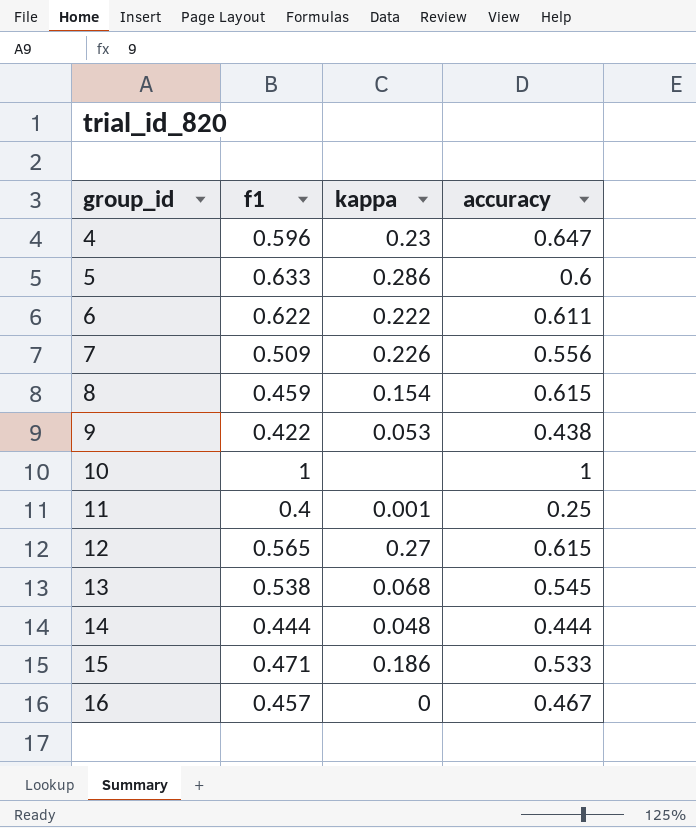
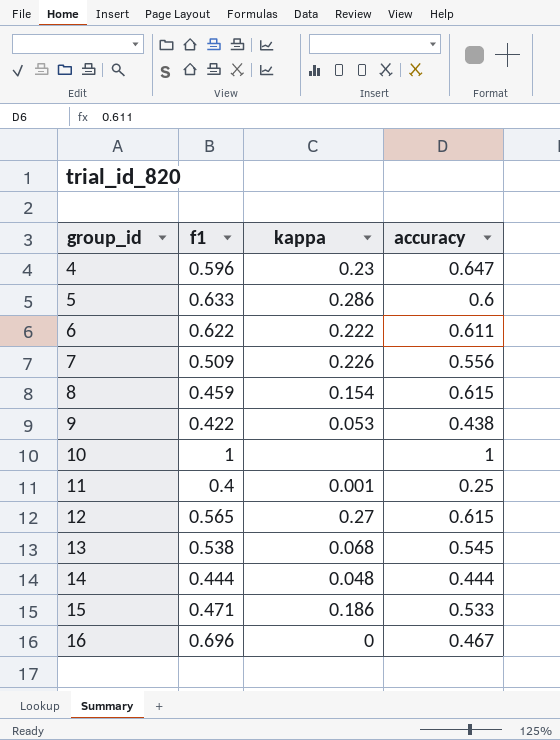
16 | f1: 0.457 -> 0.696

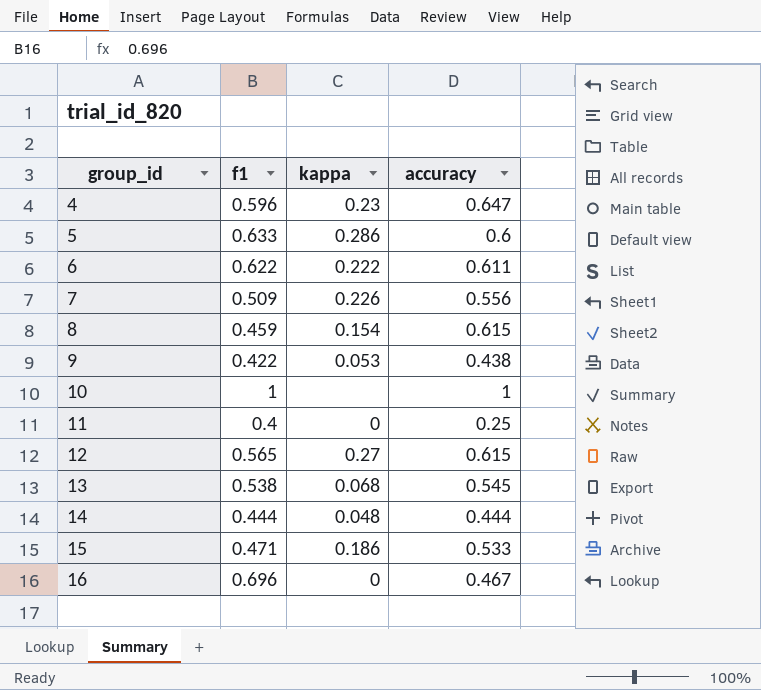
11 | kappa: 0.001 -> 0

